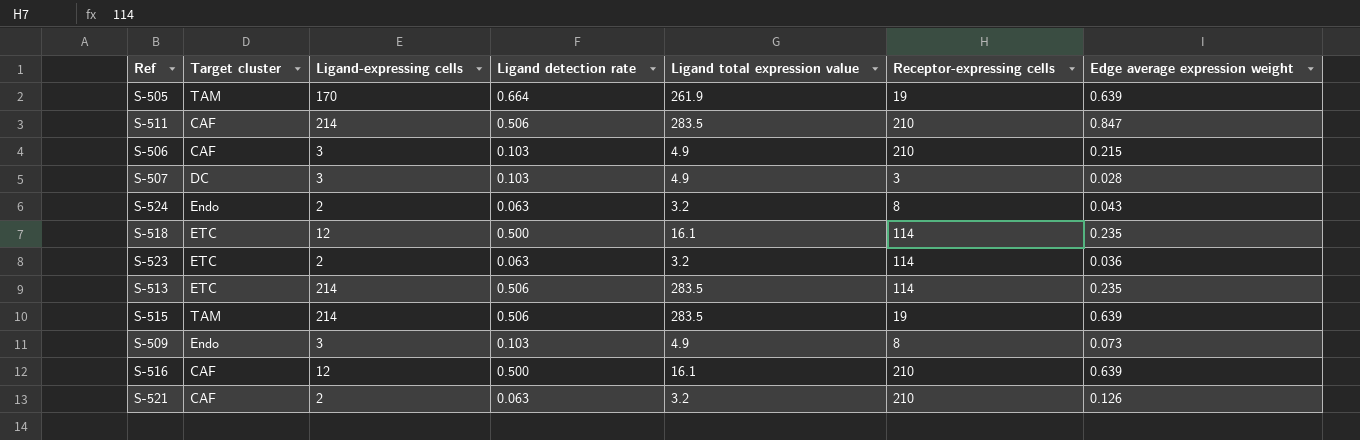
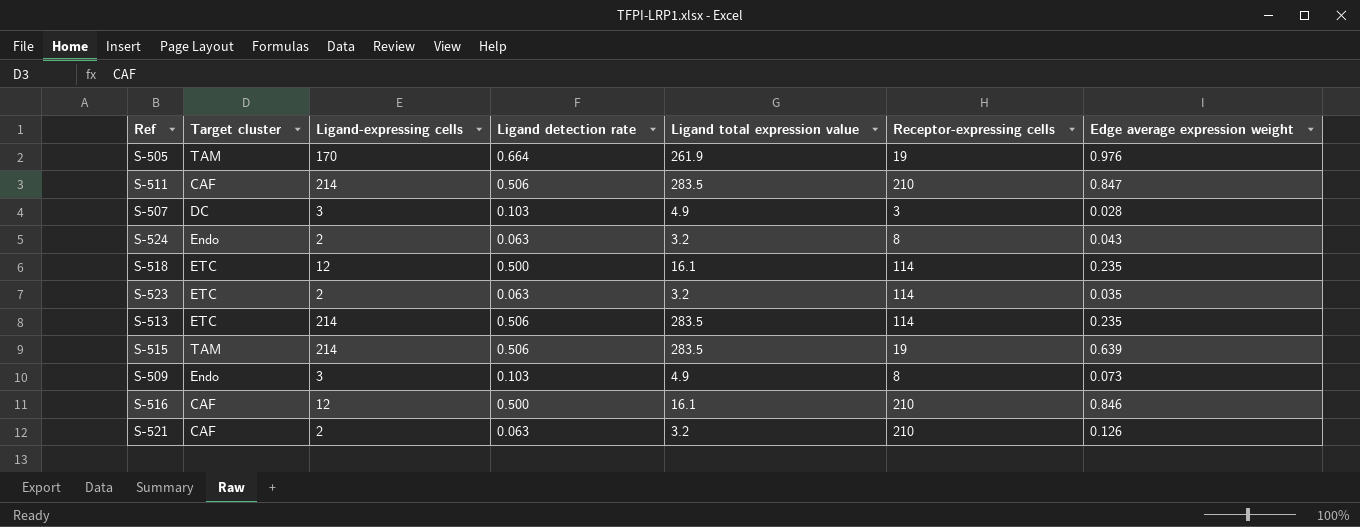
row S-506: CAF | 3 | 0.103 | 4.9 | 210 | 0.215 -> none
S-505 | Edge average expression weight: 0.639 -> 0.976
S-523 | Edge average expression weight: 0.036 -> 0.035
S-516 | Edge average expression weight: 0.639 -> 0.846

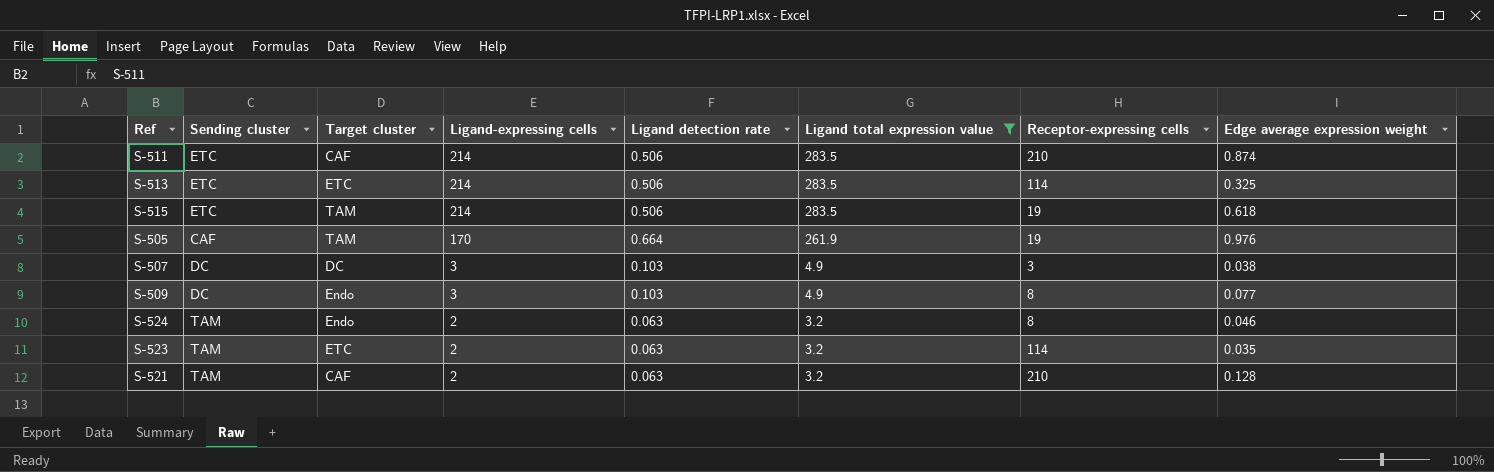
filter: none -> Ligand total expression value != 16.1
row order: none -> Ligand-expressing cells descending
column Sending cluster | position: none -> 2
S-511 | Edge average expression weight: 0.847 -> 0.874
S-513 | Edge average expression weight: 0.235 -> 0.325
S-515 | Edge average expression weight: 0.639 -> 0.618
S-507 | Edge average expression weight: 0.028 -> 0.038
S-509 | Edge average expression weight: 0.073 -> 0.077
S-524 | Edge average expression weight: 0.043 -> 0.046
S-521 | Edge average expression weight: 0.126 -> 0.128

